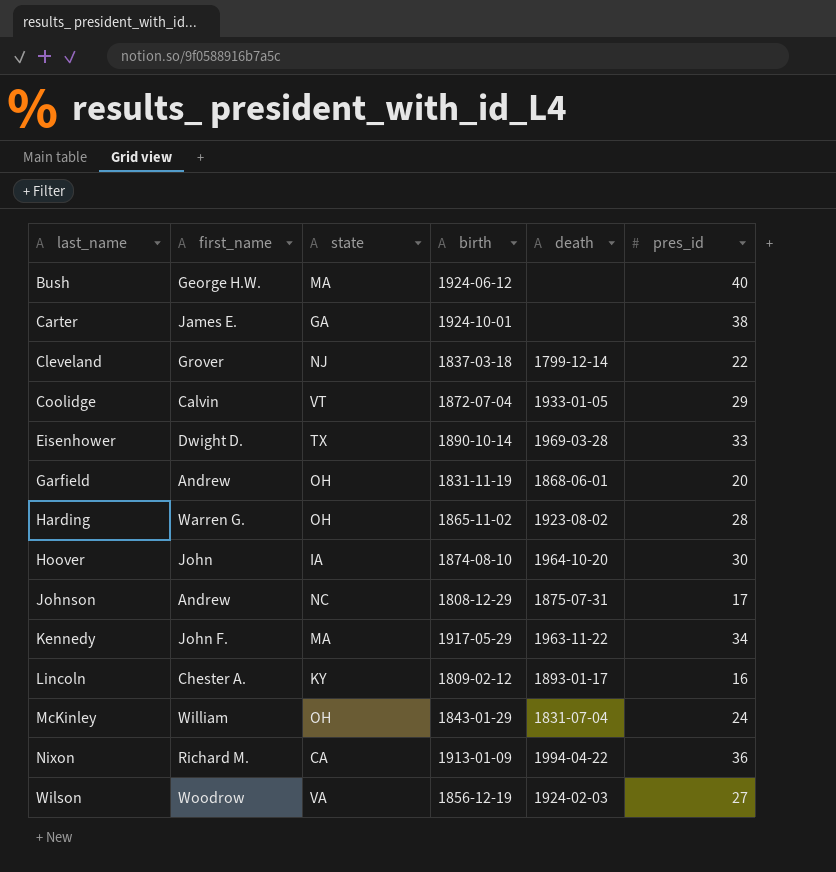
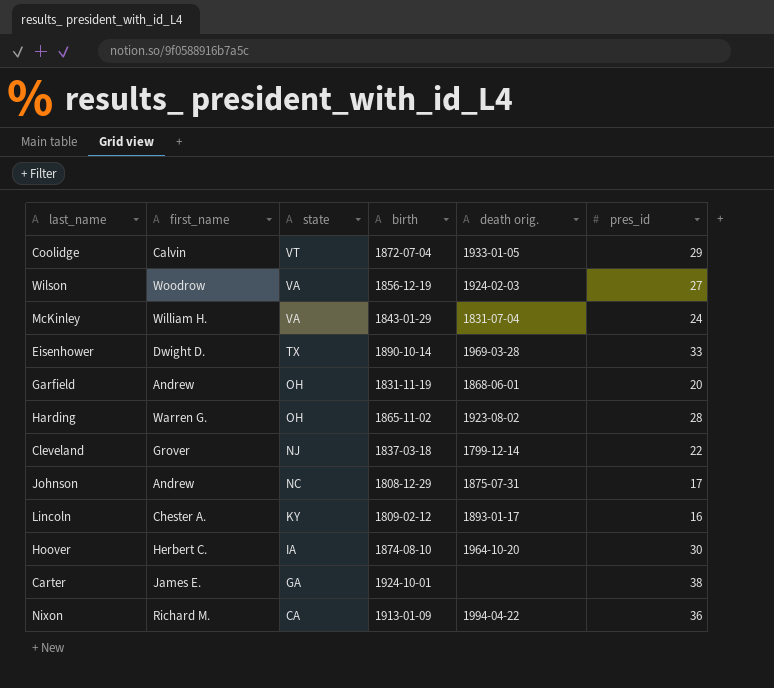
row order: last_name ascending -> state descending
column name: death -> death orig.
row Bush: George H.W. | MA | 1924-06-12 | none | 40 -> none
row Kennedy: John F. | MA | 1917-05-29 | 1963-11-22 | 34 -> none
McKinley | first_name: William -> William H.
McKinley | state: OH -> VA
Hoover | first_name: John -> Herbert C.

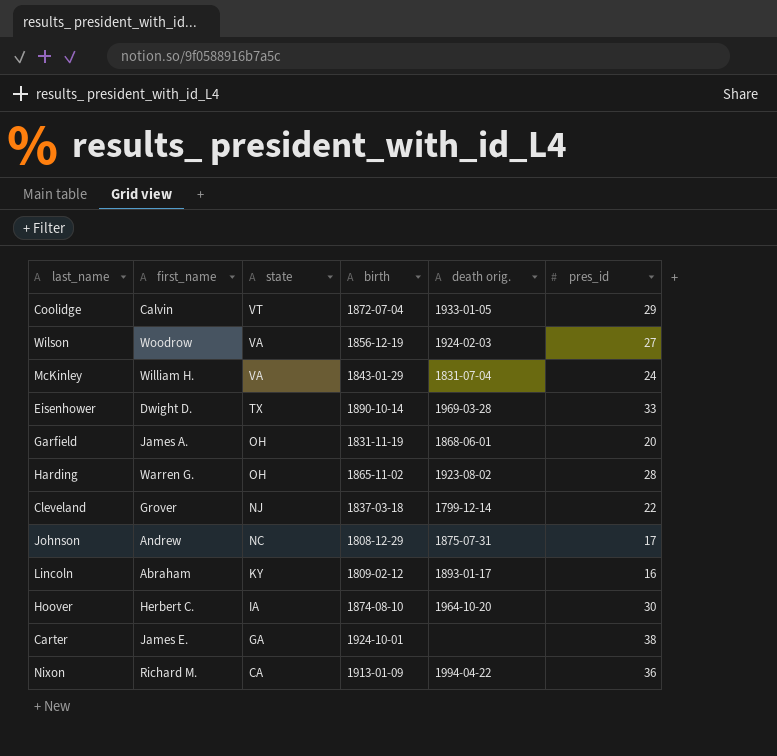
Garfield | first_name: Andrew -> James A.
Lincoln | first_name: Chester A. -> Abraham

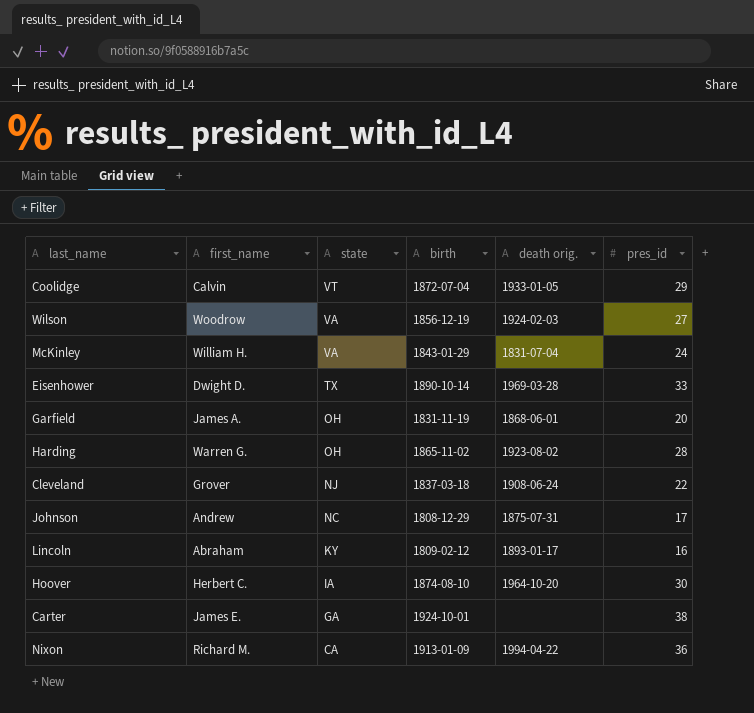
Cleveland | death orig.: 1799-12-14 -> 1908-06-24

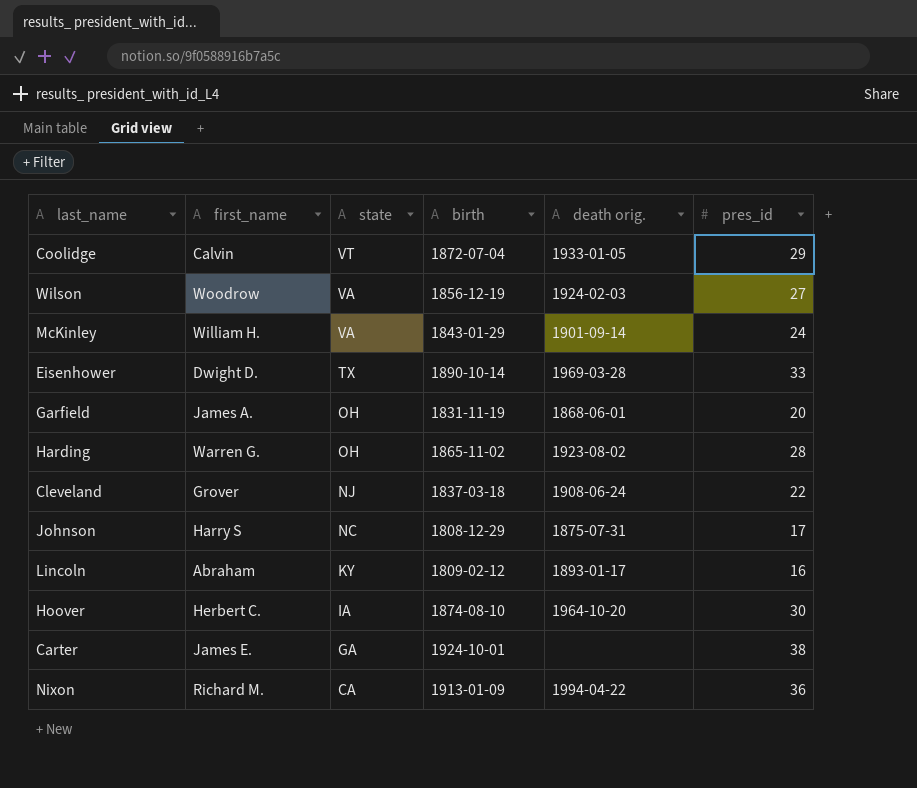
McKinley | death orig.: 1831-07-04 -> 1901-09-14
Johnson | first_name: Andrew -> Harry S

